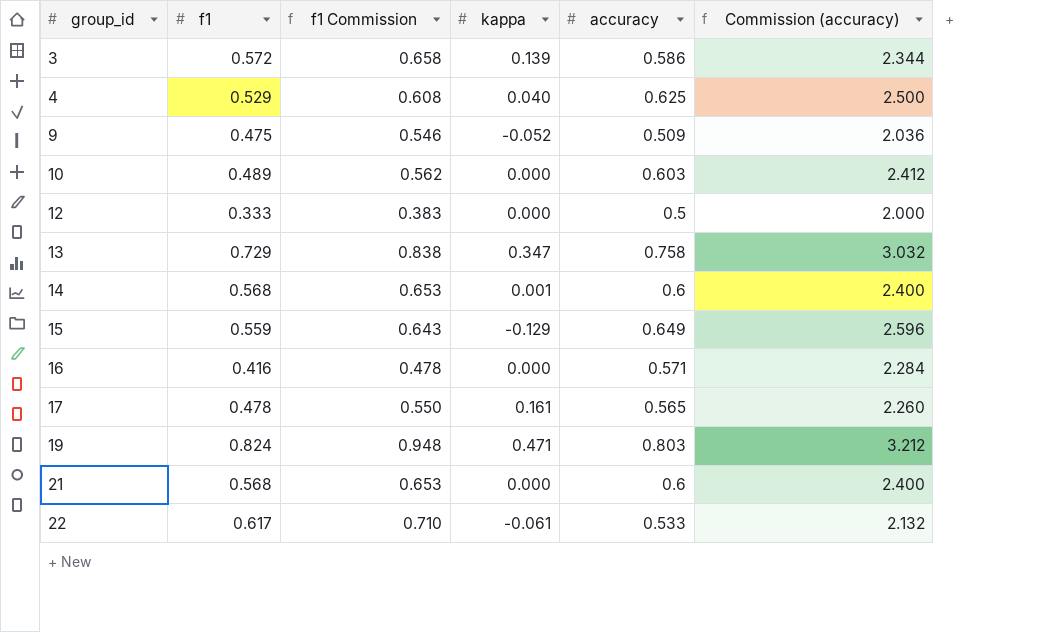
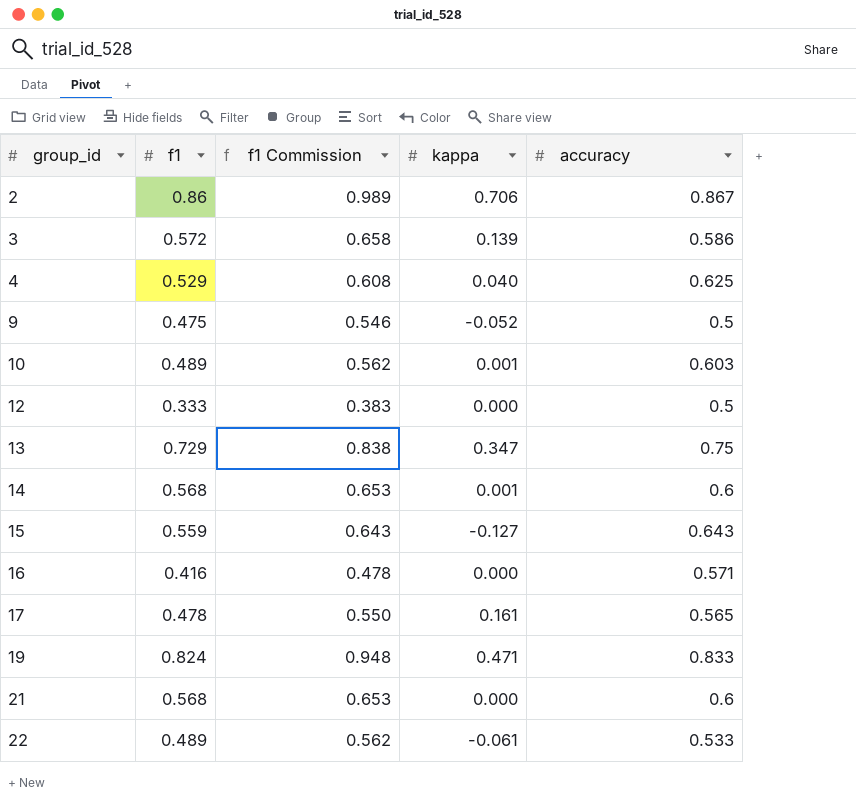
column Commission (accuracy) | formula: [accuracy] * 4 -> none
row 2: none -> 0.86 | 0.989 | 0.706 | 0.867
9 | accuracy: 0.509 -> 0.5
10 | kappa: 0.000 -> 0.001
13 | accuracy: 0.758 -> 0.75
15 | kappa: -0.129 -> -0.127
15 | accuracy: 0.649 -> 0.643
19 | accuracy: 0.803 -> 0.833
22 | f1: 0.617 -> 0.489
22 | f1 Commission: 0.710 -> 0.562

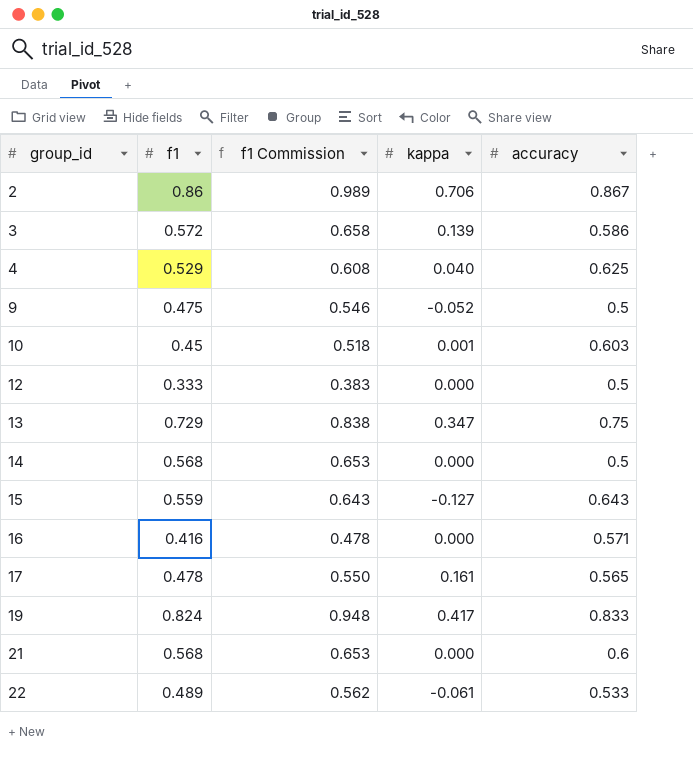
10 | f1: 0.489 -> 0.45
10 | f1 Commission: 0.562 -> 0.518
14 | kappa: 0.001 -> 0.000
14 | accuracy: 0.6 -> 0.5
19 | kappa: 0.471 -> 0.417

